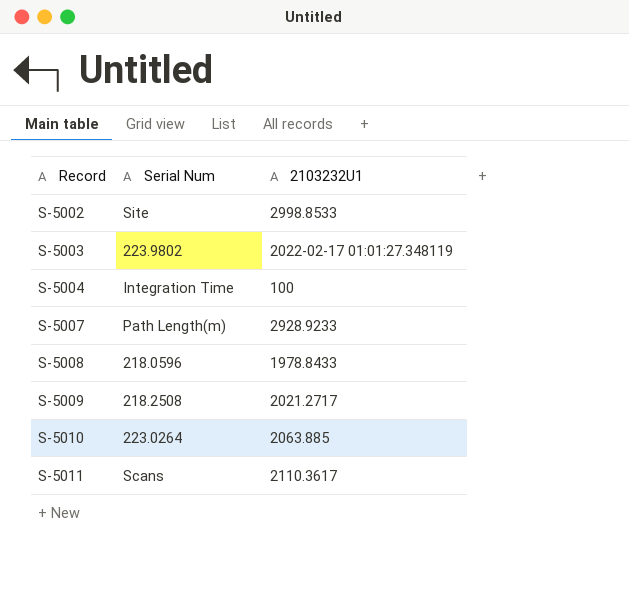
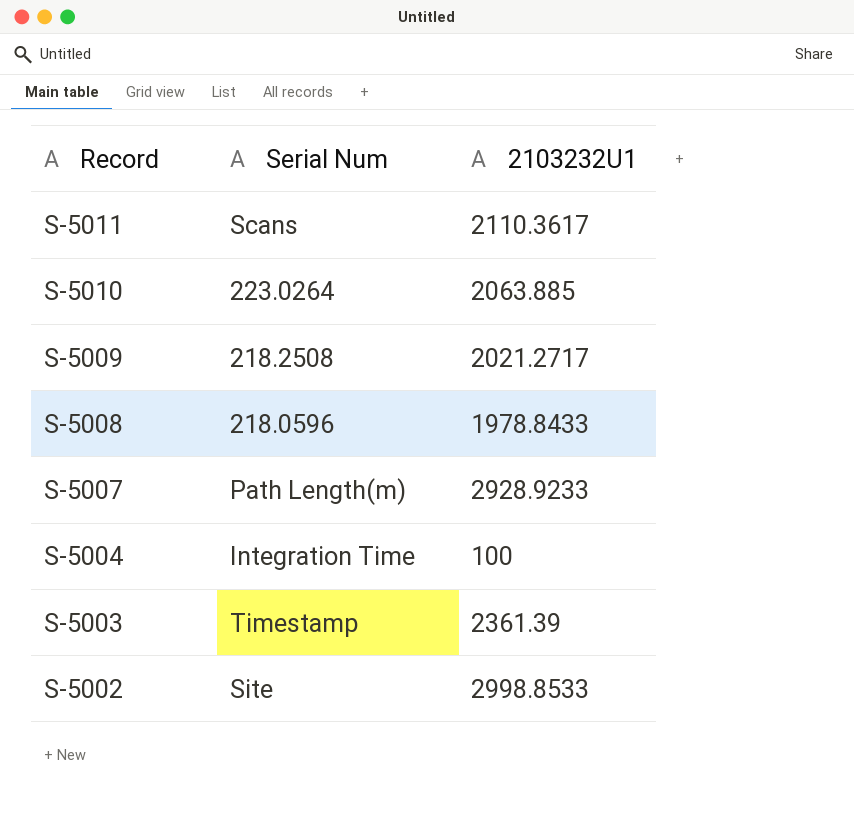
row order: Record ascending -> Record descending
S-5003 | Serial Num: 223.9802 -> Timestamp
S-5003 | 2103232U1: 2022-02-17 01:01:27.348119 -> 2361.39

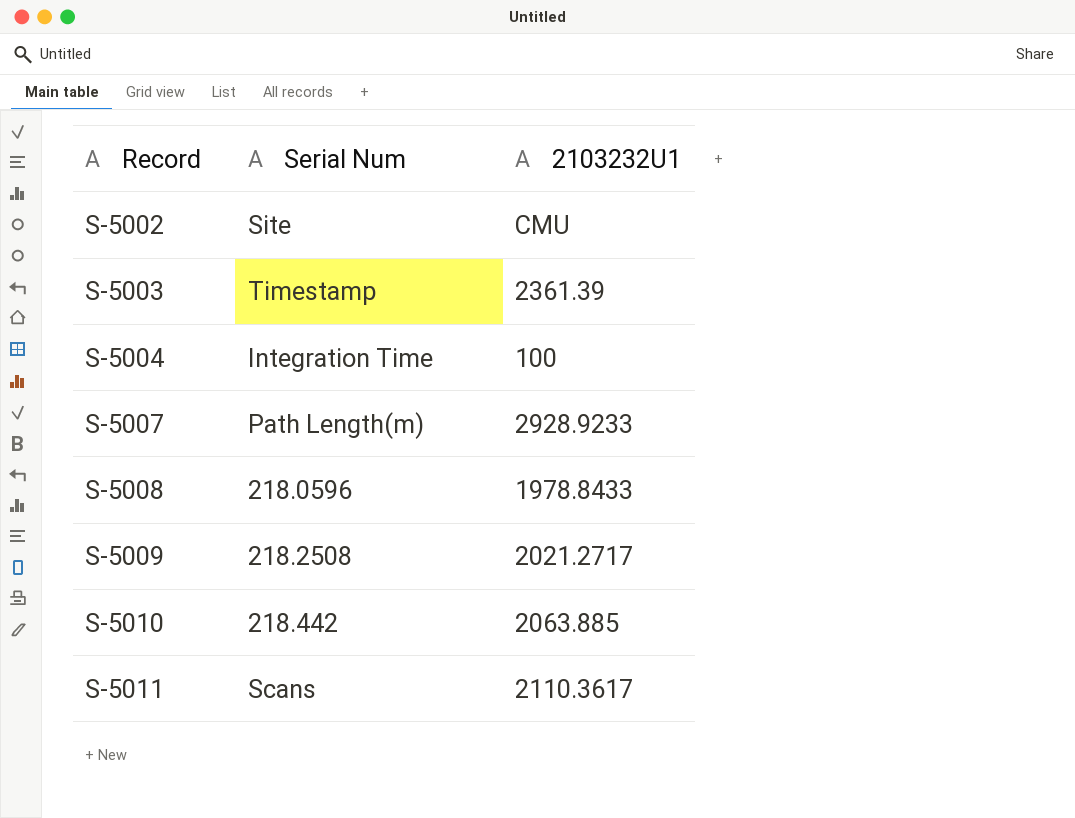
row order: Record descending -> Record ascending
S-5002 | 2103232U1: 2998.8533 -> CMU
S-5010 | Serial Num: 223.0264 -> 218.442

